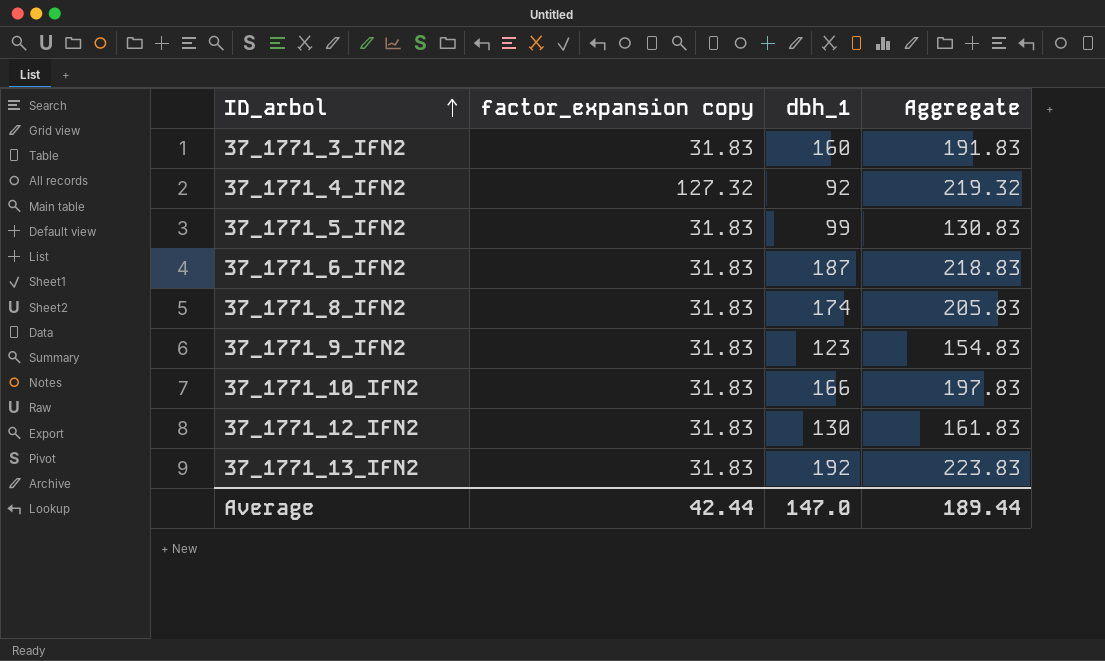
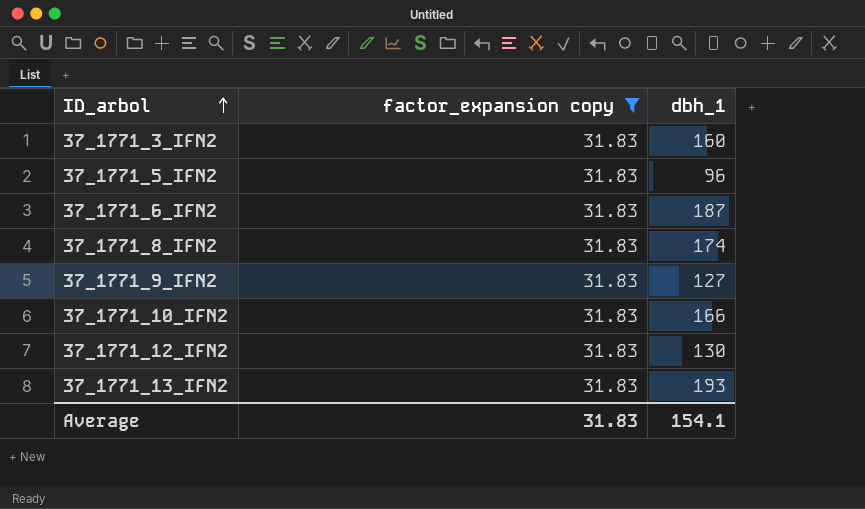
filter: none -> factor_expansion copy = 31.83
column Aggregate | formula: [factor_expansion copy] + [dbh_1] -> none
37_1771_5_IFN2 | dbh_1: 99 -> 96
37_1771_9_IFN2 | dbh_1: 123 -> 127
37_1771_13_IFN2 | dbh_1: 192 -> 193
Average | factor_expansion copy: 42.44 -> 31.83
Average | dbh_1: 147.0 -> 154.1

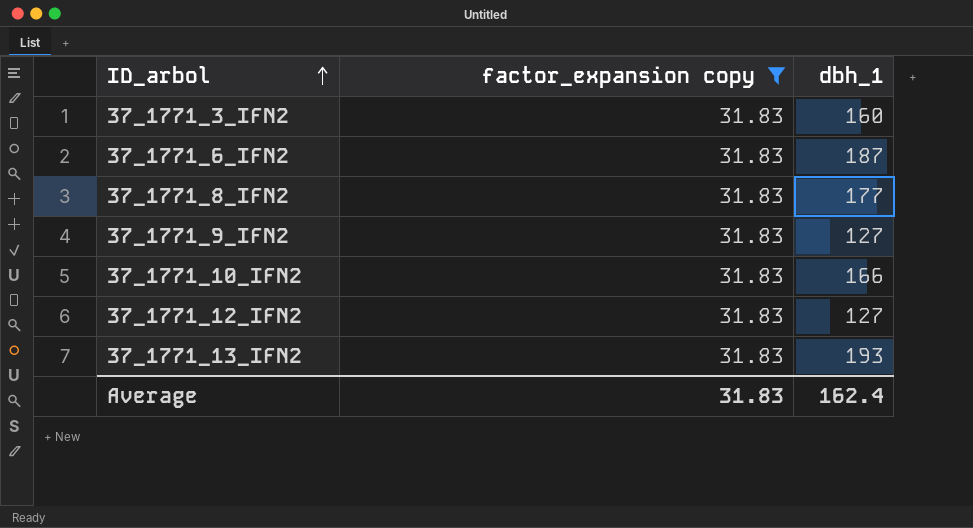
row 37_1771_5_IFN2: 31.83 | 96 -> none
37_1771_8_IFN2 | dbh_1: 174 -> 177
37_1771_12_IFN2 | dbh_1: 130 -> 127
Average | dbh_1: 154.1 -> 162.4

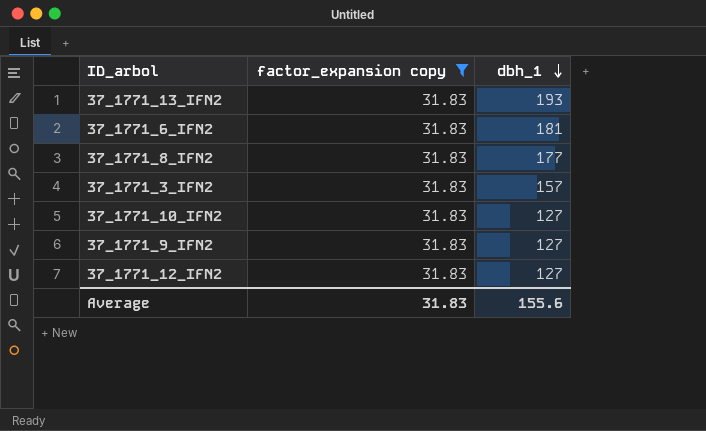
row order: ID_arbol ascending -> dbh_1 descending
37_1771_6_IFN2 | dbh_1: 187 -> 181
37_1771_3_IFN2 | dbh_1: 160 -> 157
37_1771_10_IFN2 | dbh_1: 166 -> 127
Average | dbh_1: 162.4 -> 155.6

